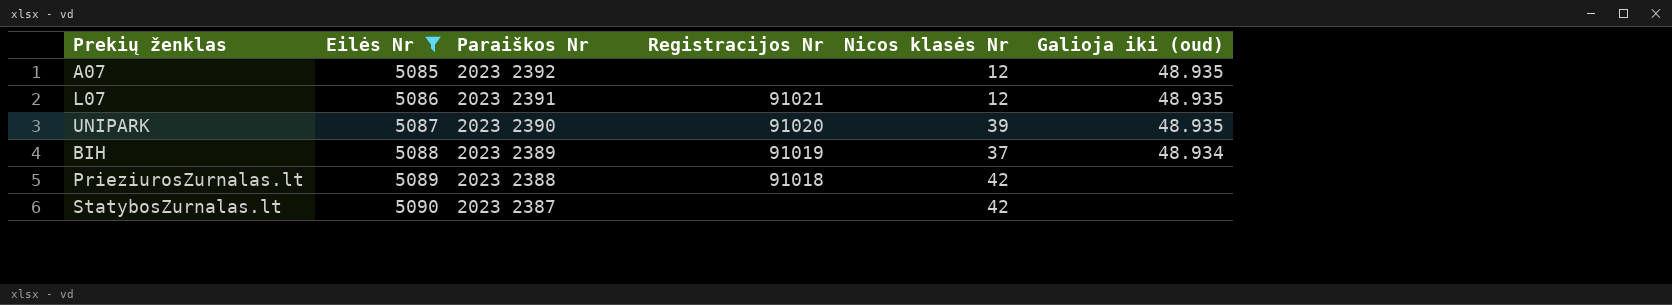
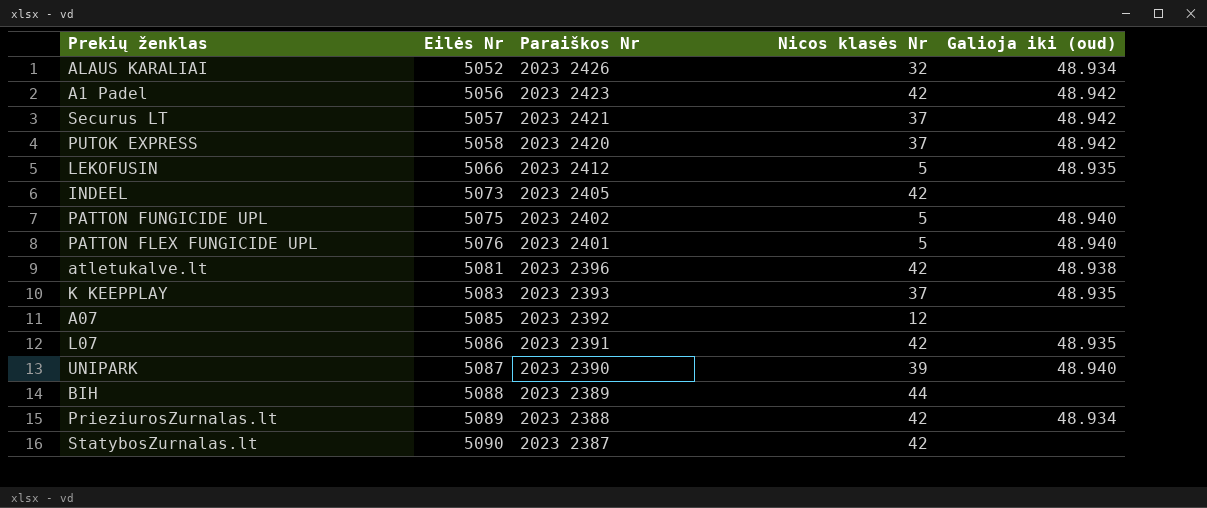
filter: Eilės Nr >= 5085 -> none
column Registracijos Nr | position: 4 -> none
A07 | Galioja iki (oud): 48.935 -> none
L07 | Nicos klasės Nr: 12 -> 42
UNIPARK | Galioja iki (oud): 48.935 -> 48.940
BIH | Nicos klasės Nr: 37 -> 44
BIH | Galioja iki (oud): 48.934 -> none
PrieziurosZurnalas.lt | Galioja iki (oud): none -> 48.934

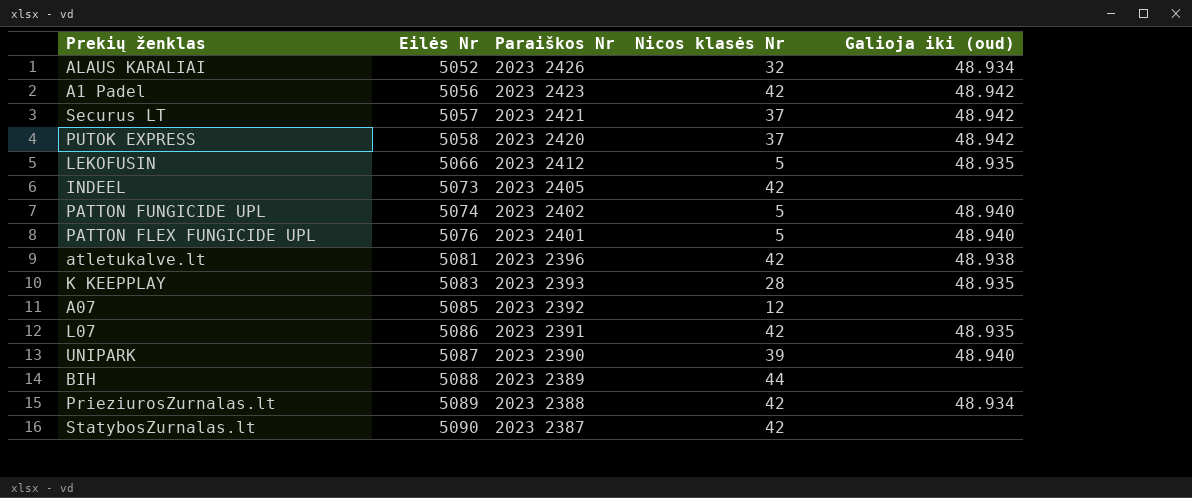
PATTON FUNGICIDE UPL | Eilės Nr: 5075 -> 5074
K KEEPPLAY | Nicos klasės Nr: 37 -> 28

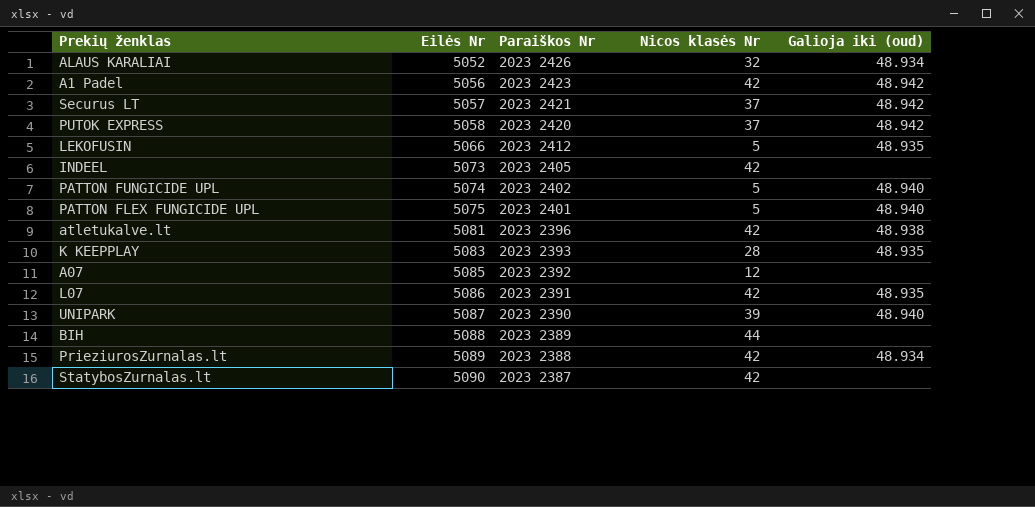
PATTON FLEX FUNGICIDE UPL | Eilės Nr: 5076 -> 5075

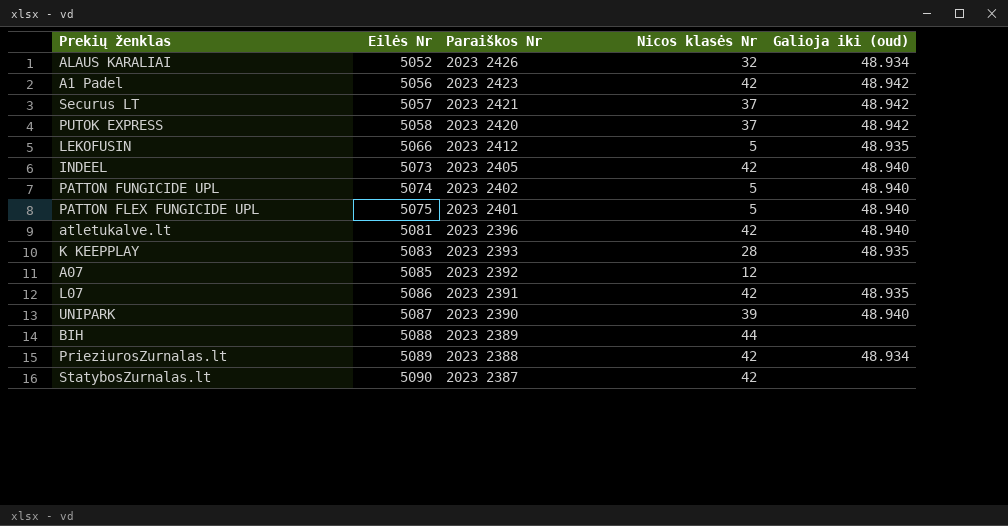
INDEEL | Galioja iki (oud): none -> 48.940
atletukalve.lt | Galioja iki (oud): 48.938 -> 48.940

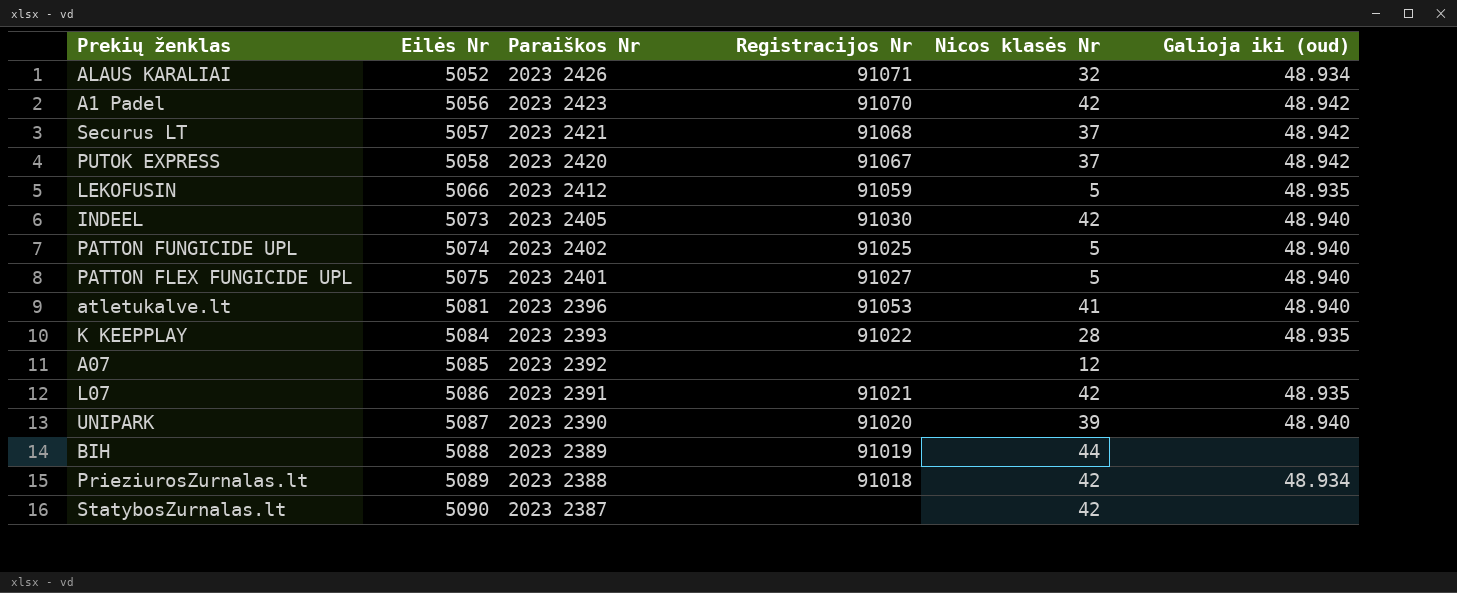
column Registracijos Nr | position: none -> 4
atletukalve.lt | Nicos klasės Nr: 42 -> 41
K KEEPPLAY | Eilės Nr: 5083 -> 5084

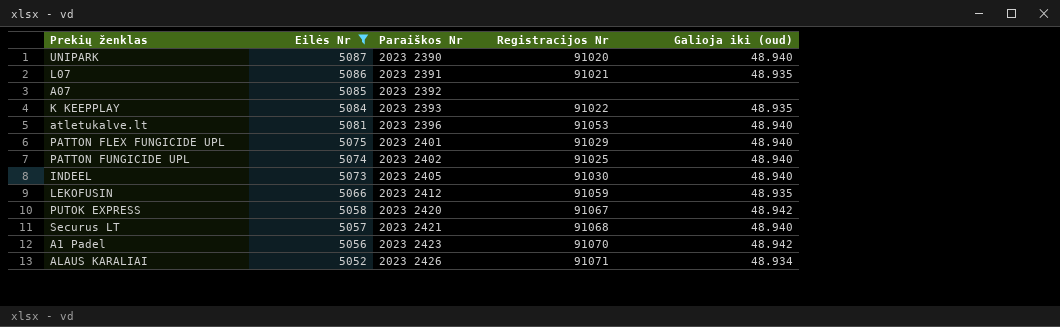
filter: none -> Eilės Nr <= 5087
row order: Eilės Nr ascending -> Eilės Nr descending
column Nicos klasės Nr | position: 5 -> none
PATTON FLEX FUNGICIDE UPL | Registracijos Nr: 91027 -> 91029
Securus LT | Galioja iki (oud): 48.942 -> 48.940

